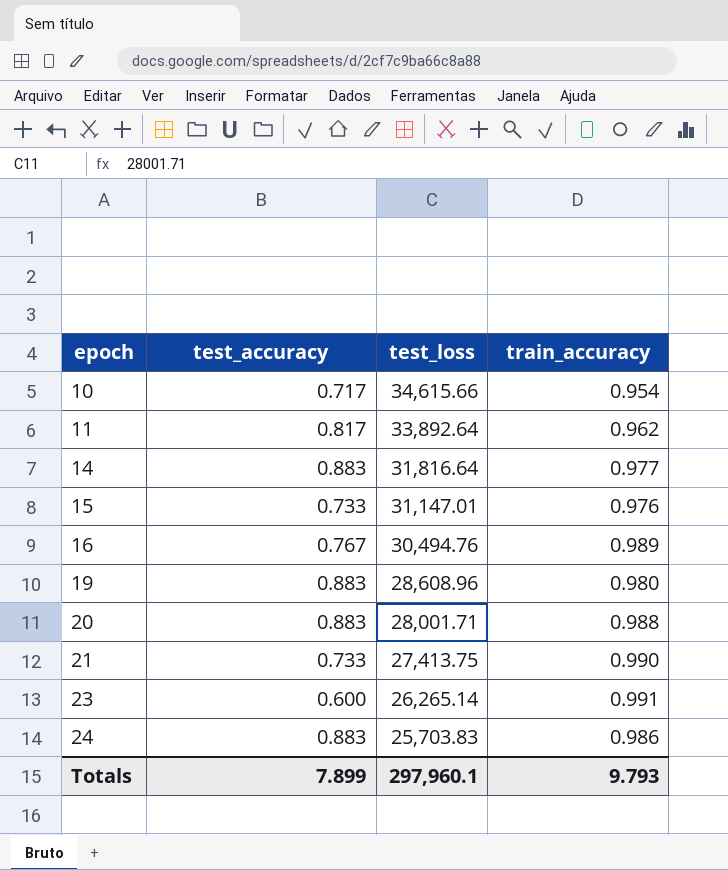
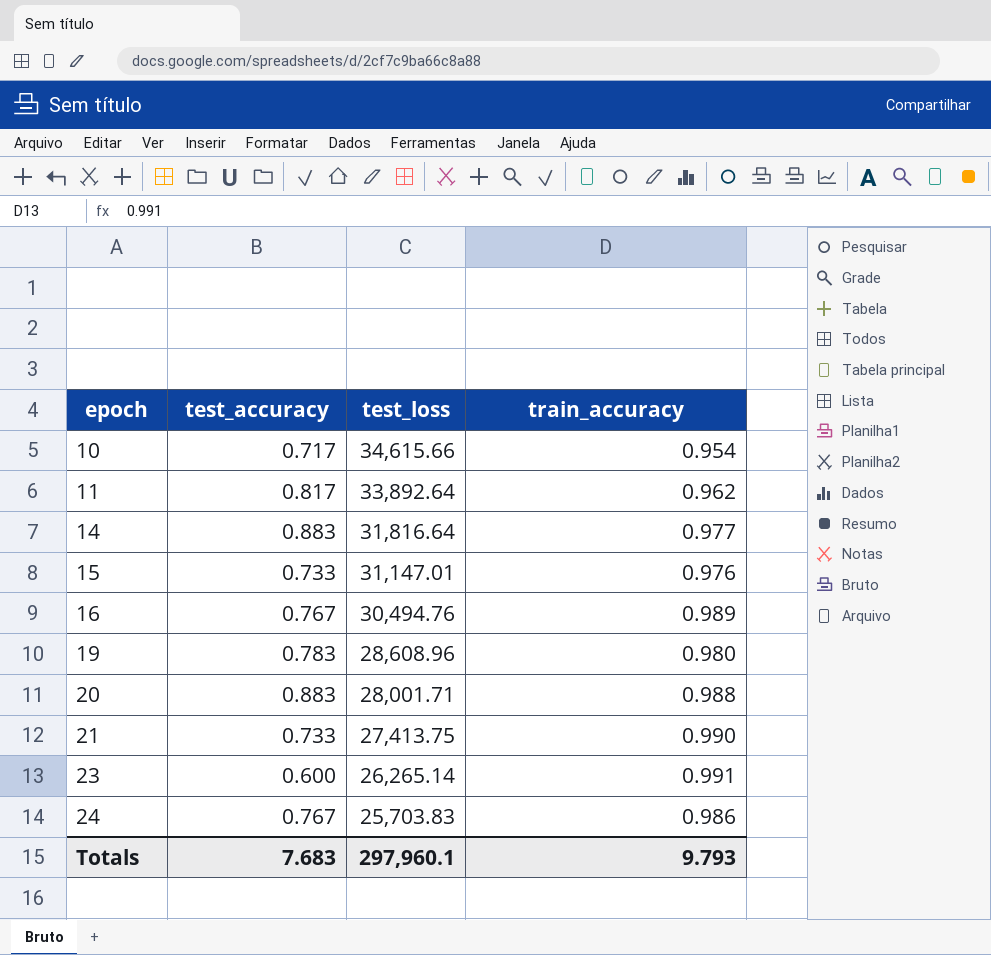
19 | test_accuracy: 0.883 -> 0.783
24 | test_accuracy: 0.883 -> 0.767
Totals | test_accuracy: 7.899 -> 7.683

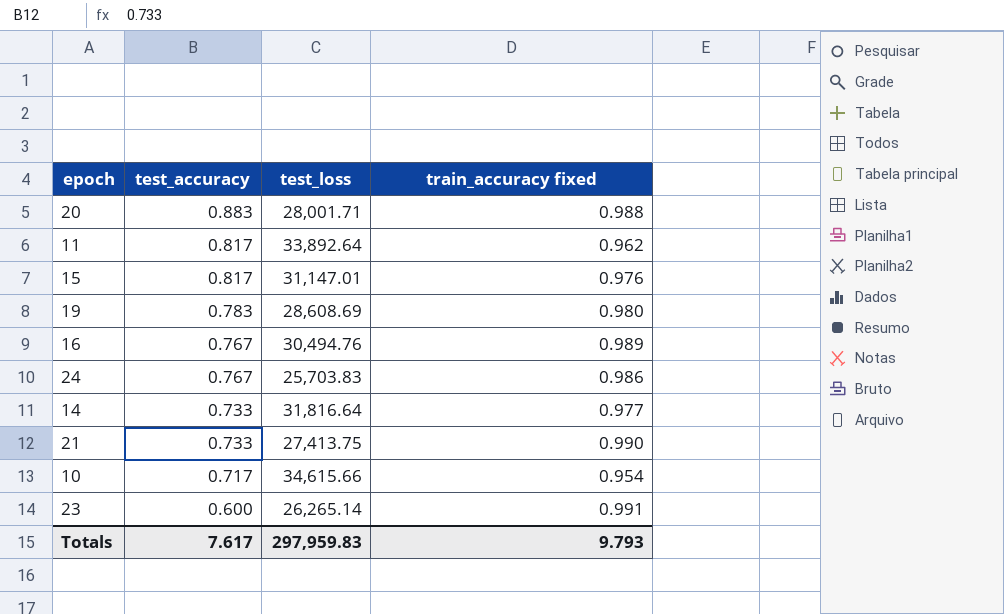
row order: epoch ascending -> test_accuracy descending
column name: train_accuracy -> train_accuracy fixed
15 | test_accuracy: 0.733 -> 0.817
19 | test_loss: 28,608.96 -> 28,608.69
14 | test_accuracy: 0.883 -> 0.733
Totals | test_accuracy: 7.683 -> 7.617
Totals | test_loss: 297,960.1 -> 297,959.83

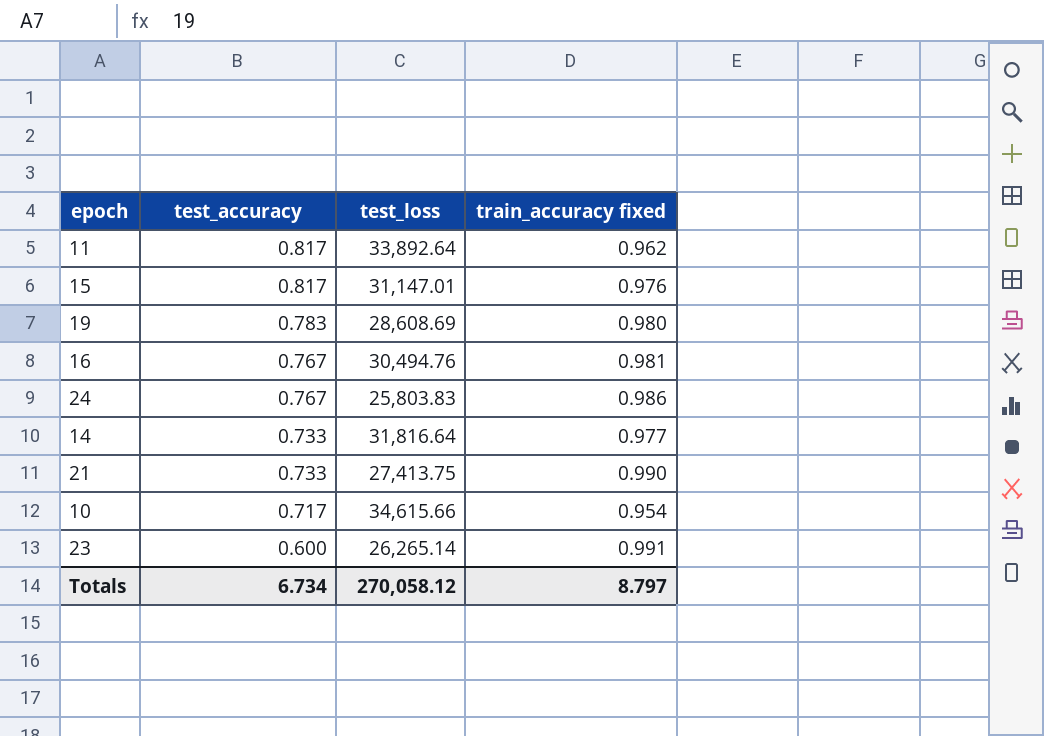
row 20: 0.883 | 28,001.71 | 0.988 -> none
16 | train_accuracy fixed: 0.989 -> 0.981
24 | test_loss: 25,703.83 -> 25,803.83
Totals | test_accuracy: 7.617 -> 6.734
Totals | test_loss: 297,959.83 -> 270,058.12
Totals | train_accuracy fixed: 9.793 -> 8.797

